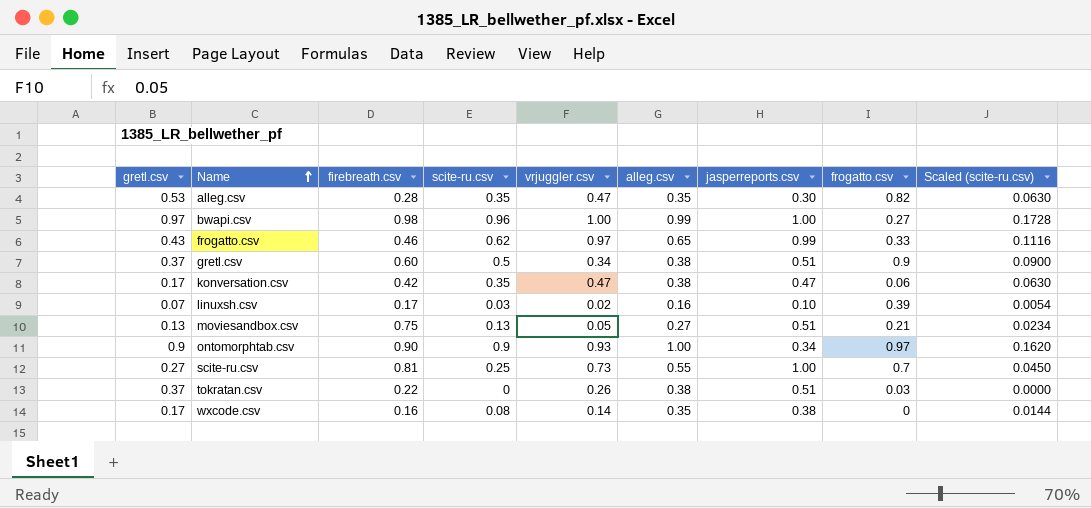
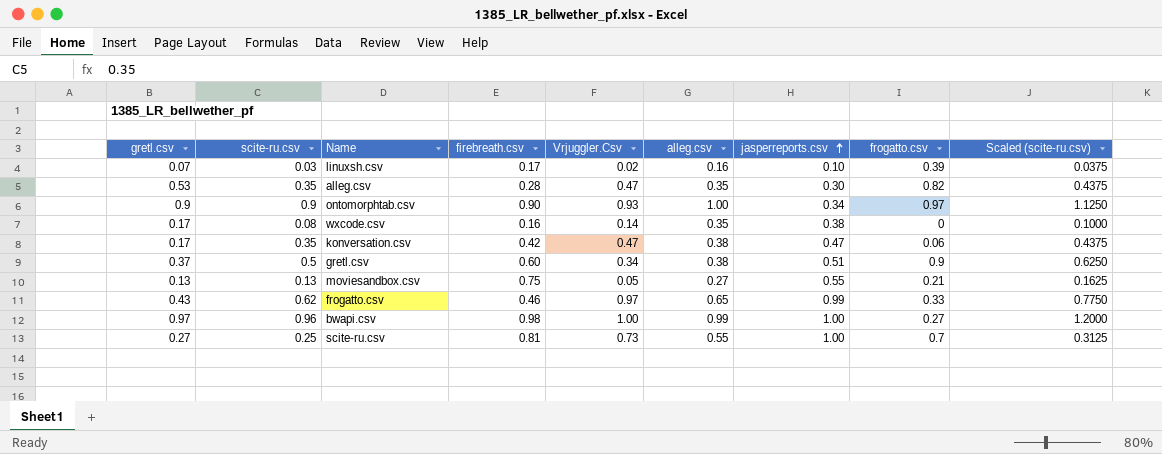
row order: Name ascending -> jasperreports.csv ascending
column scite-ru.csv | position: 4 -> 2
column name: vrjuggler.csv -> Vrjuggler.Csv
column Scaled (scite-ru.csv) | formula: [scite-ru.csv] * 0.18 -> [scite-ru.csv] * 1.25
row tokratan.csv: 0.37 | 0.22 | 0 | 0.26 | 0.38 | 0.51 | 0.03 | 0.0000 -> none
moviesandbox.csv | jasperreports.csv: 0.51 -> 0.55

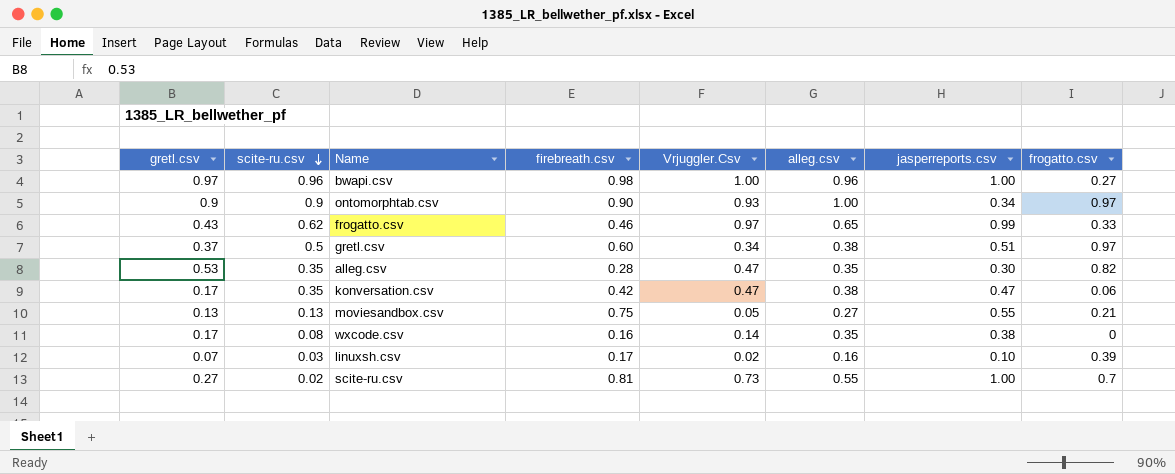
row order: jasperreports.csv ascending -> scite-ru.csv descending
column Scaled (scite-ru.csv) | formula: [scite-ru.csv] * 1.25 -> none
bwapi.csv | alleg.csv: 0.99 -> 0.96
gretl.csv | frogatto.csv: 0.9 -> 0.97
scite-ru.csv | scite-ru.csv: 0.25 -> 0.02

